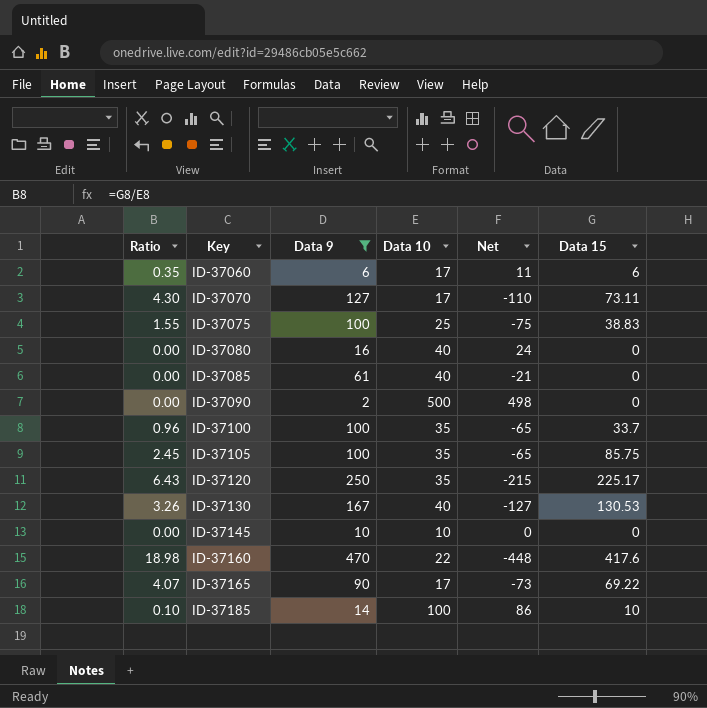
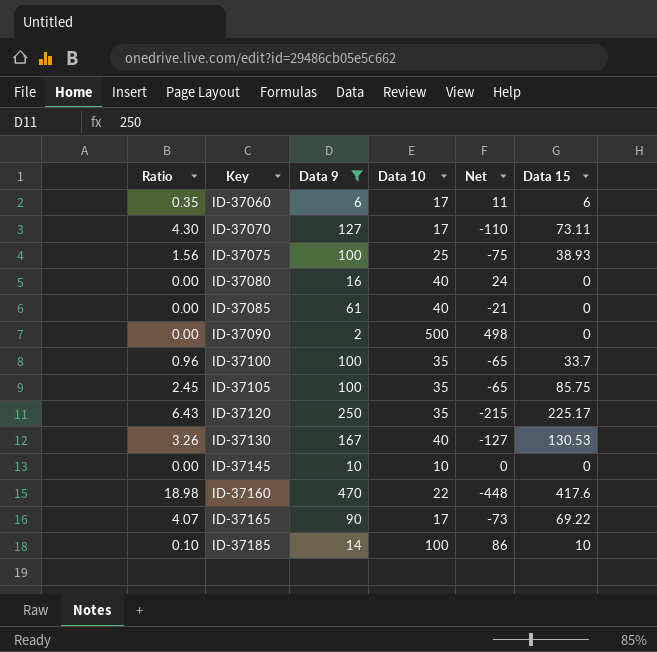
ID-37075 | Ratio: 1.55 -> 1.56
ID-37075 | Data 15: 38.83 -> 38.93

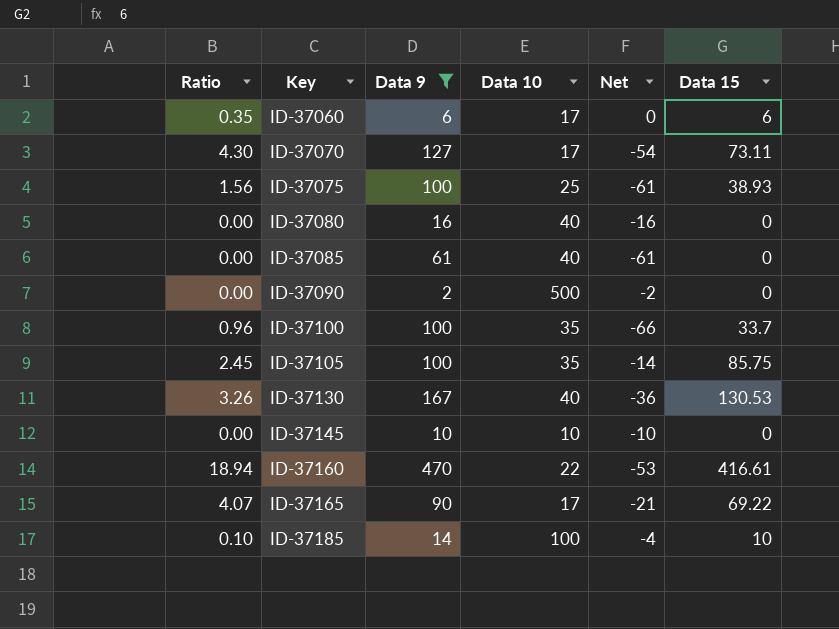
column Net | formula: [Data 10] - [Data 9] -> [Data 15] - [Data 9]
row ID-37120: 6.43 | 250 | 35 | -215 | 225.17 -> none
ID-37160 | Ratio: 18.98 -> 18.94
ID-37160 | Data 15: 417.6 -> 416.61

